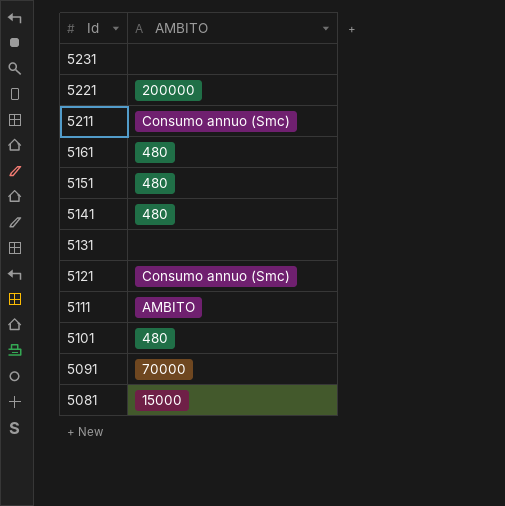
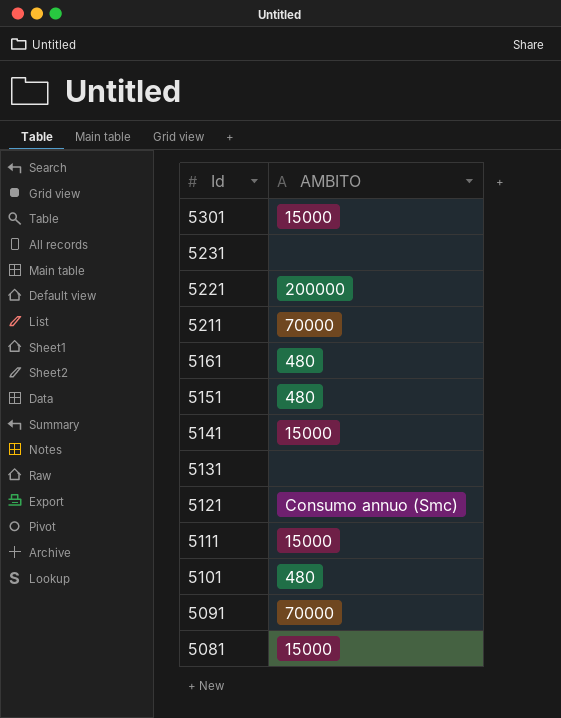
row 5301: none -> 15000
5211 | AMBITO: Consumo annuo (Smc) -> 70000
5141 | AMBITO: 480 -> 15000
5111 | AMBITO: AMBITO -> 15000

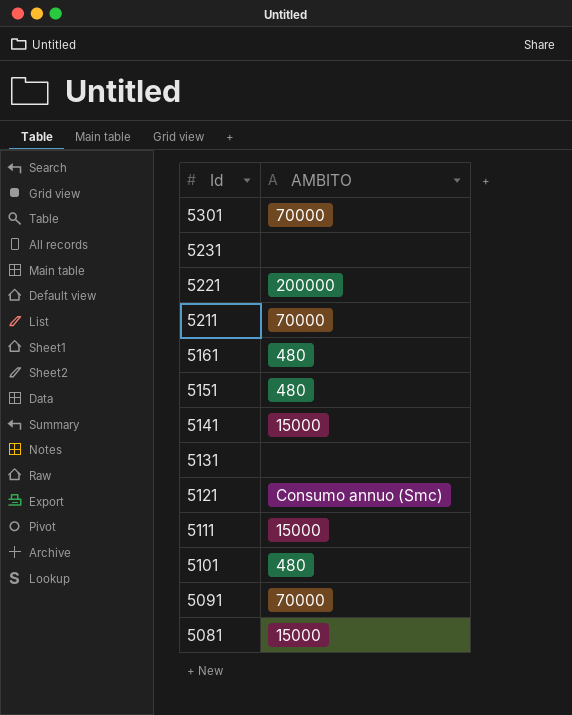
5301 | AMBITO: 15000 -> 70000

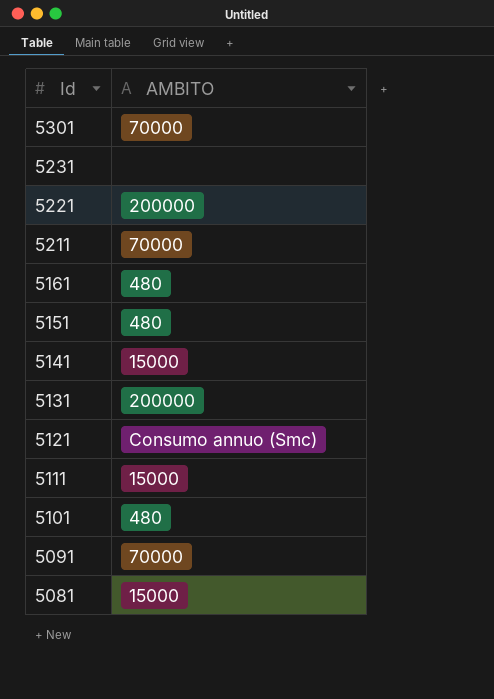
5131 | AMBITO: none -> 200000

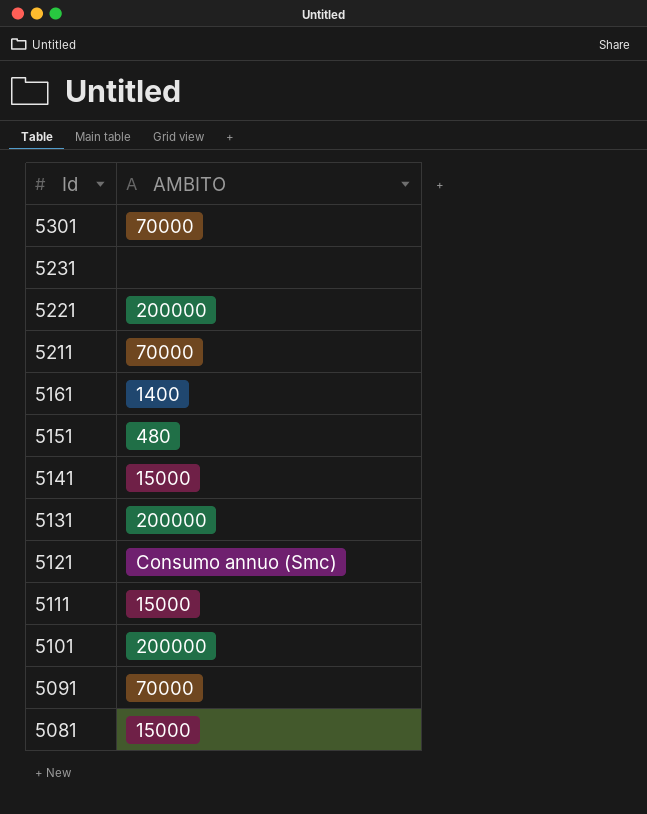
5161 | AMBITO: 480 -> 1400
5101 | AMBITO: 480 -> 200000

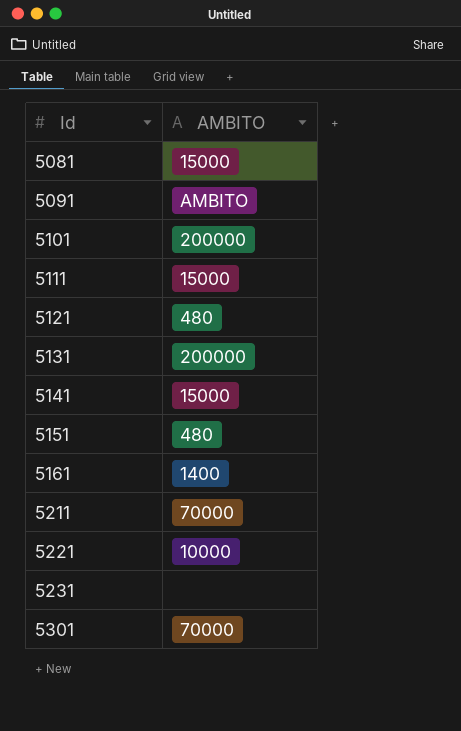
row order: Id descending -> Id ascending
5091 | AMBITO: 70000 -> AMBITO
5121 | AMBITO: Consumo annuo (Smc) -> 480
5221 | AMBITO: 200000 -> 10000

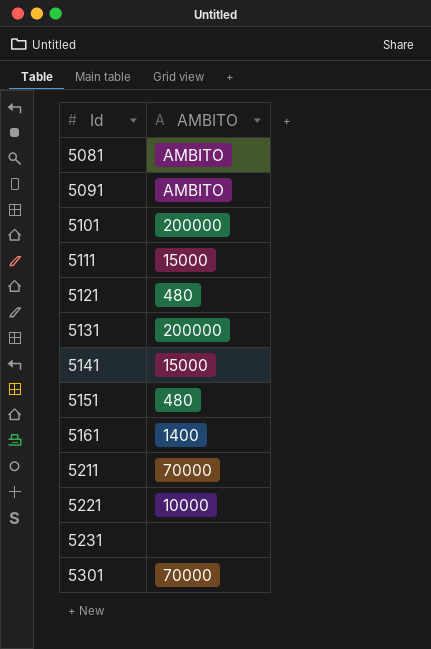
5081 | AMBITO: 15000 -> AMBITO

